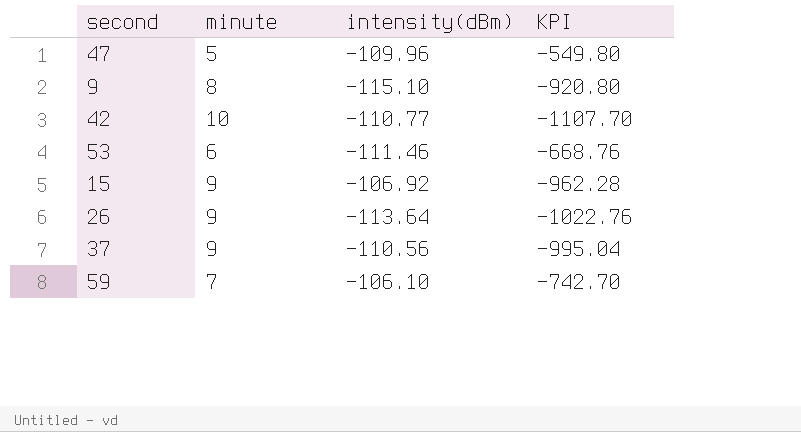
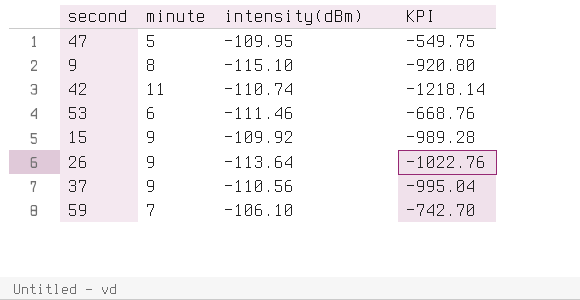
47 | intensity(dBm): -109.96 -> -109.95
47 | KPI: -549.80 -> -549.75
42 | minute: 10 -> 11
42 | intensity(dBm): -110.77 -> -110.74
42 | KPI: -1107.70 -> -1218.14
15 | intensity(dBm): -106.92 -> -109.92
15 | KPI: -962.28 -> -989.28

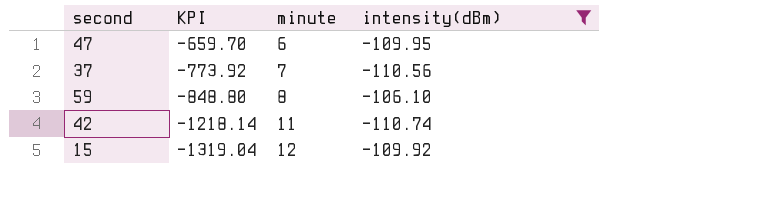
filter: none -> intensity(dBm) >= -110.74
row order: none -> KPI descending
column KPI | position: 4 -> 2
47 | KPI: -549.75 -> -659.70
47 | minute: 5 -> 6
37 | KPI: -995.04 -> -773.92
37 | minute: 9 -> 7
59 | KPI: -742.70 -> -848.80
59 | minute: 7 -> 8
15 | KPI: -989.28 -> -1319.04
15 | minute: 9 -> 12

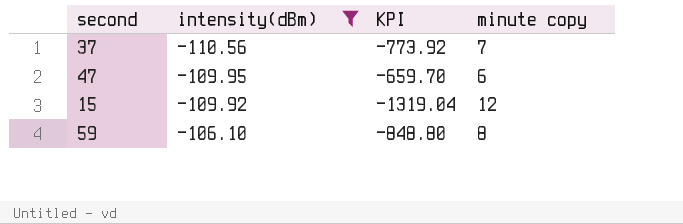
row order: KPI descending -> intensity(dBm) ascending
column intensity(dBm) | position: 4 -> 2
column name: minute -> minute copy
row 42: -1218.14 | 11 | -110.74 -> none

